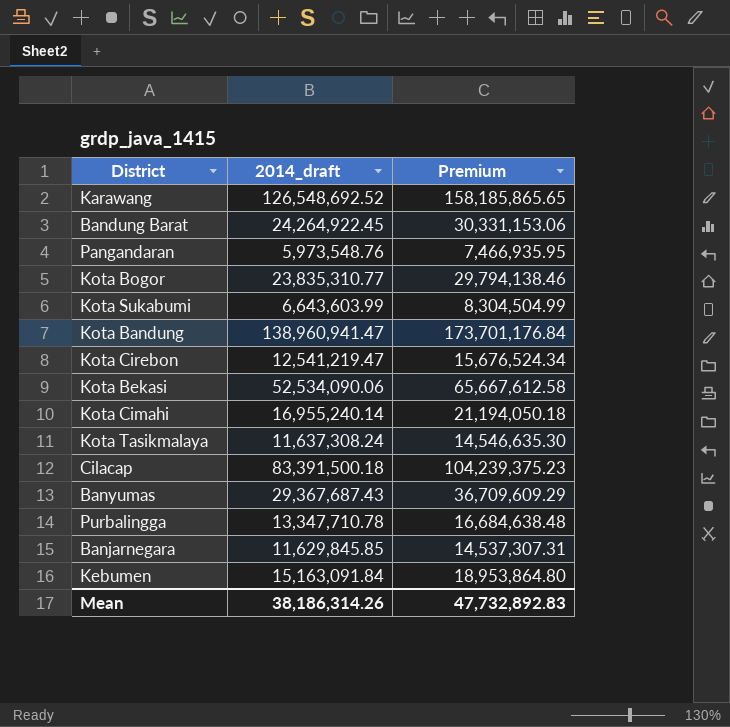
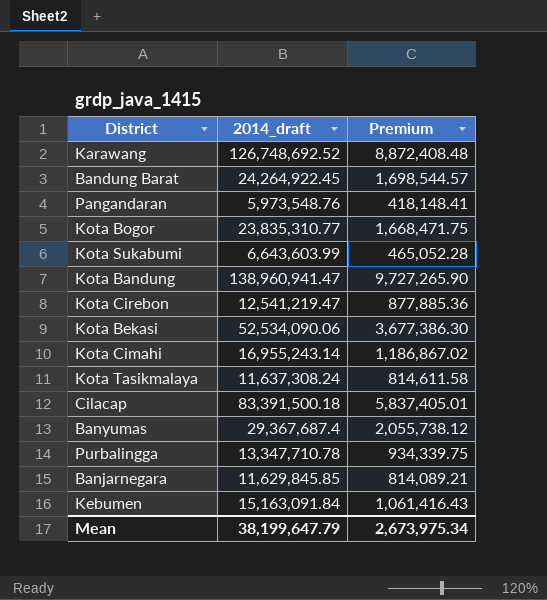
column Premium | formula: [2014_draft] * 1.25 -> [2014_draft] * 0.07
Karawang | 2014_draft: 126,548,692.52 -> 126,748,692.52
Kota Cimahi | 2014_draft: 16,955,240.14 -> 16,955,243.14
Banyumas | 2014_draft: 29,367,687.43 -> 29,367,687.4
Mean | 2014_draft: 38,186,314.26 -> 38,199,647.79
Mean | Premium: 47,732,892.83 -> 2,673,975.34

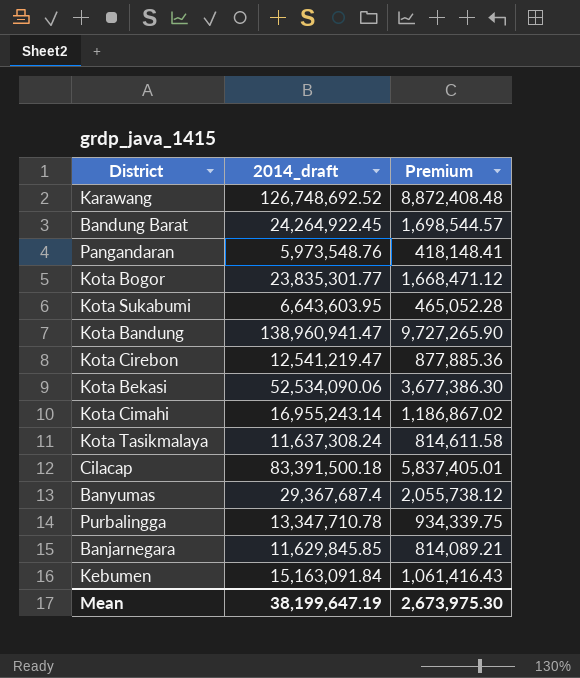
Kota Bogor | 2014_draft: 23,835,310.77 -> 23,835,301.77
Kota Bogor | Premium: 1,668,471.75 -> 1,668,471.12
Kota Sukabumi | 2014_draft: 6,643,603.99 -> 6,643,603.95
Mean | 2014_draft: 38,199,647.79 -> 38,199,647.19
Mean | Premium: 2,673,975.34 -> 2,673,975.30

